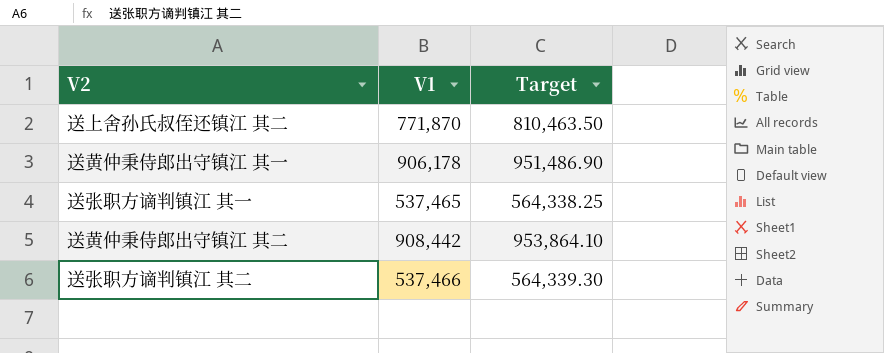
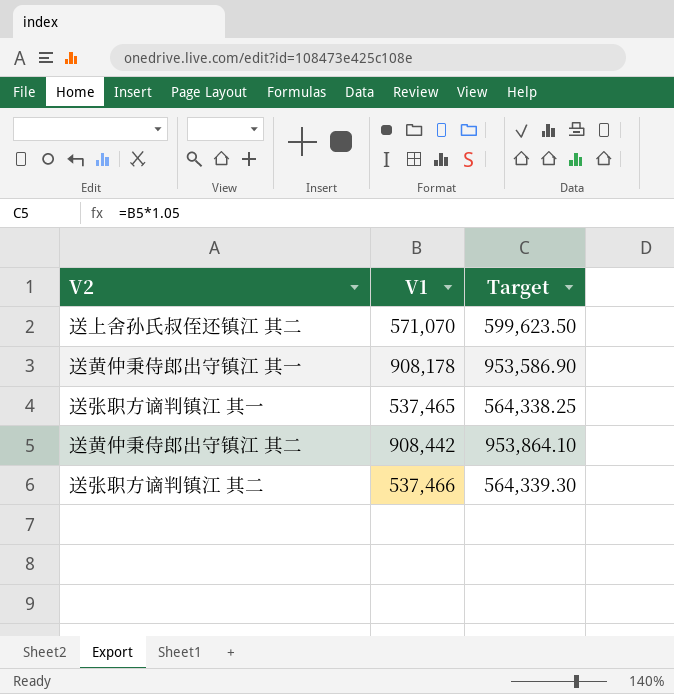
送上舍孙氏叔侄还镇江 其二 | V1: 771,870 -> 571,070
送上舍孙氏叔侄还镇江 其二 | Target: 810,463.50 -> 599,623.50
送黄仲秉侍郎出守镇江 其一 | V1: 906,178 -> 908,178
送黄仲秉侍郎出守镇江 其一 | Target: 951,486.90 -> 953,586.90

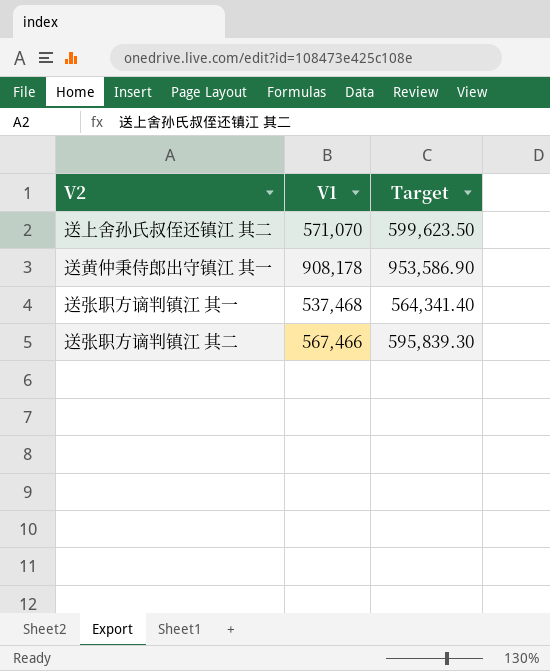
row 送黄仲秉侍郎出守镇江 其二: 908,442 | 953,864.10 -> none
送张职方谪判镇江 其一 | V1: 537,465 -> 537,468
送张职方谪判镇江 其一 | Target: 564,338.25 -> 564,341.40
送张职方谪判镇江 其二 | V1: 537,466 -> 567,466
送张职方谪判镇江 其二 | Target: 564,339.30 -> 595,839.30

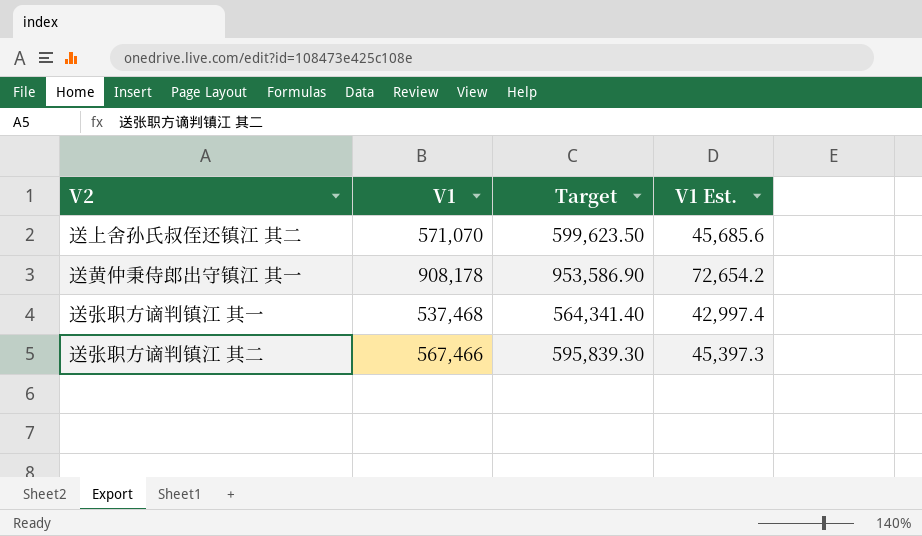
column V1 Est. | formula: none -> [V1] * 0.08

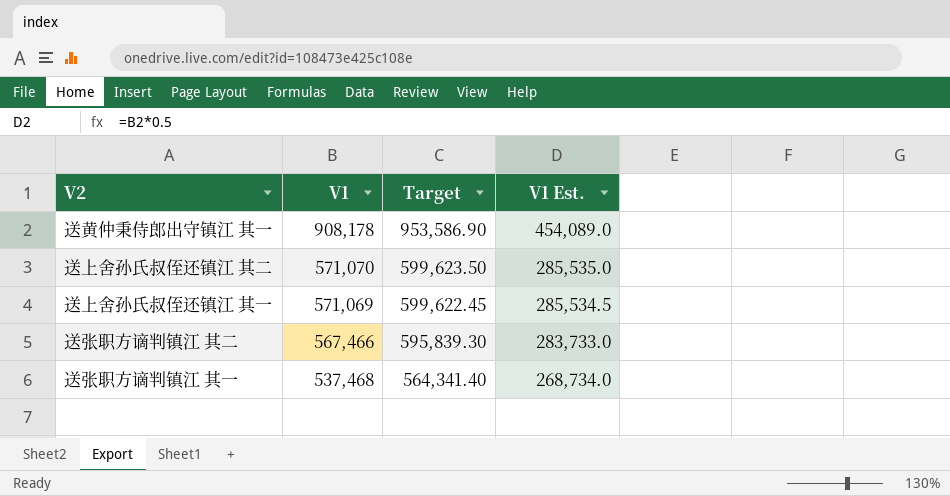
row order: none -> V1 descending
column V1 Est. | formula: [V1] * 0.08 -> [V1] * 0.5
row 送上舍孙氏叔侄还镇江 其一: none -> 571,069 | 599,622.45 | 285,534.5

